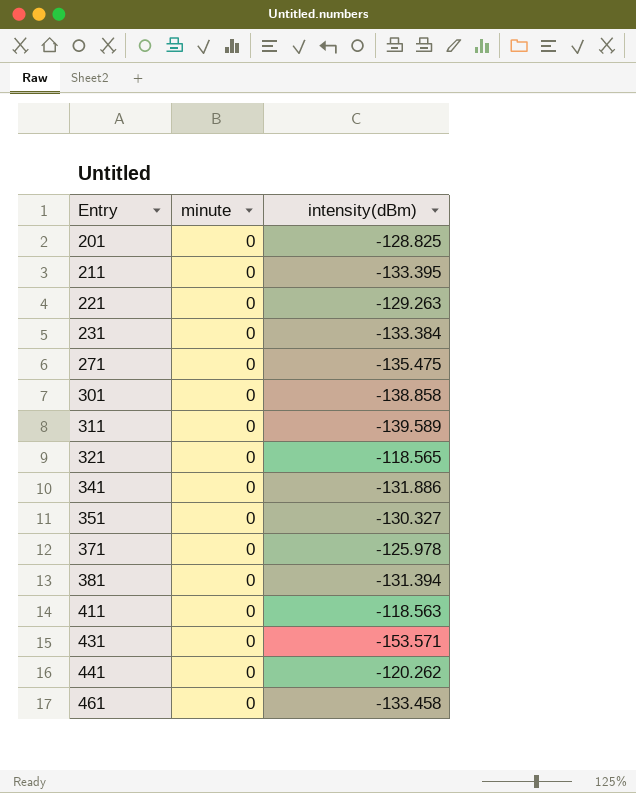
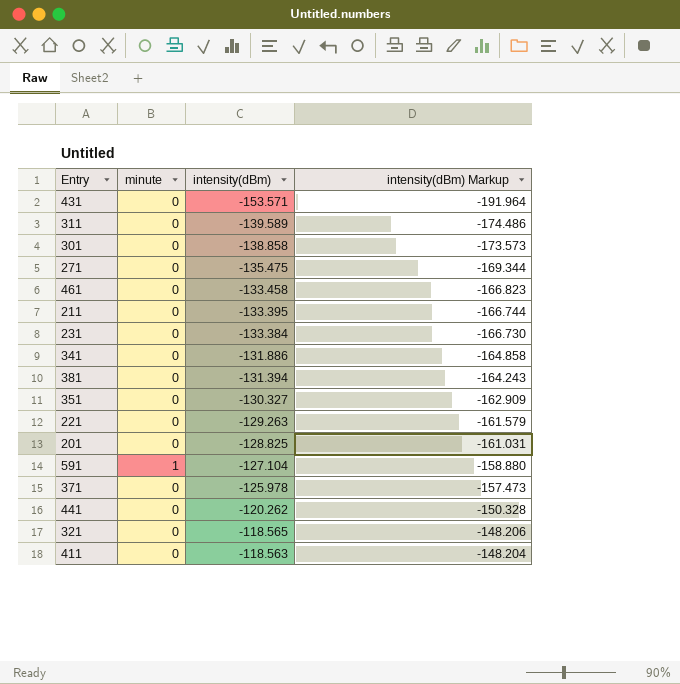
row order: Entry ascending -> intensity(dBm) ascending
column intensity(dBm) Markup | formula: none -> [intensity(dBm)] * 1.25
row 591: none -> 1 | -127.104 | -158.880

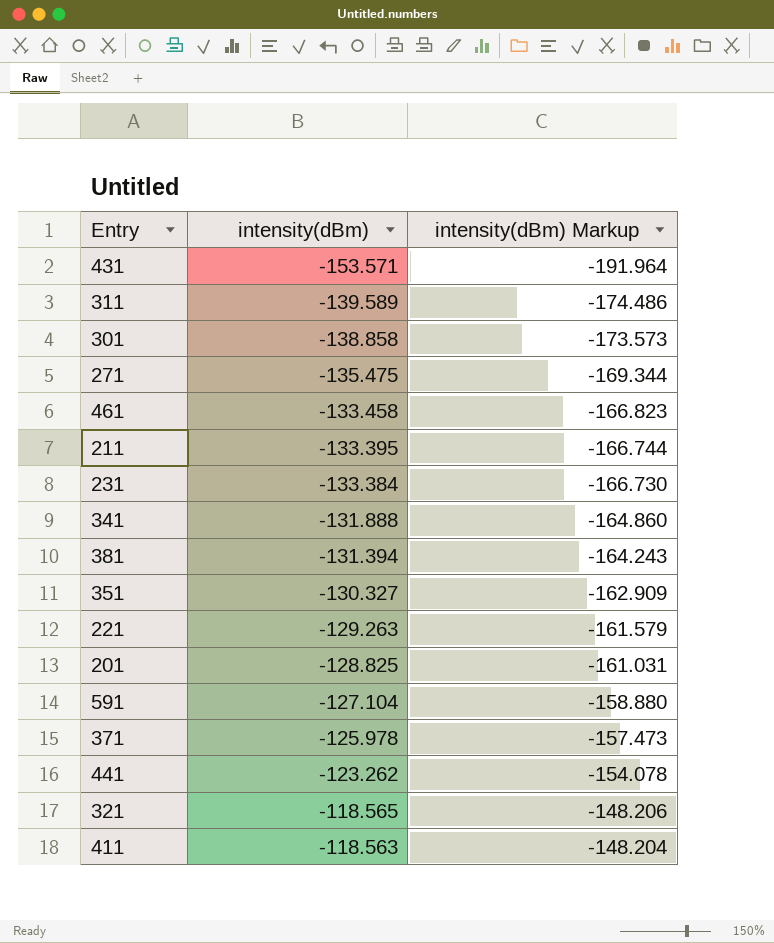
column minute | position: 2 -> none
341 | intensity(dBm): -131.886 -> -131.888
341 | intensity(dBm) Markup: -164.858 -> -164.860
441 | intensity(dBm): -120.262 -> -123.262
441 | intensity(dBm) Markup: -150.328 -> -154.078

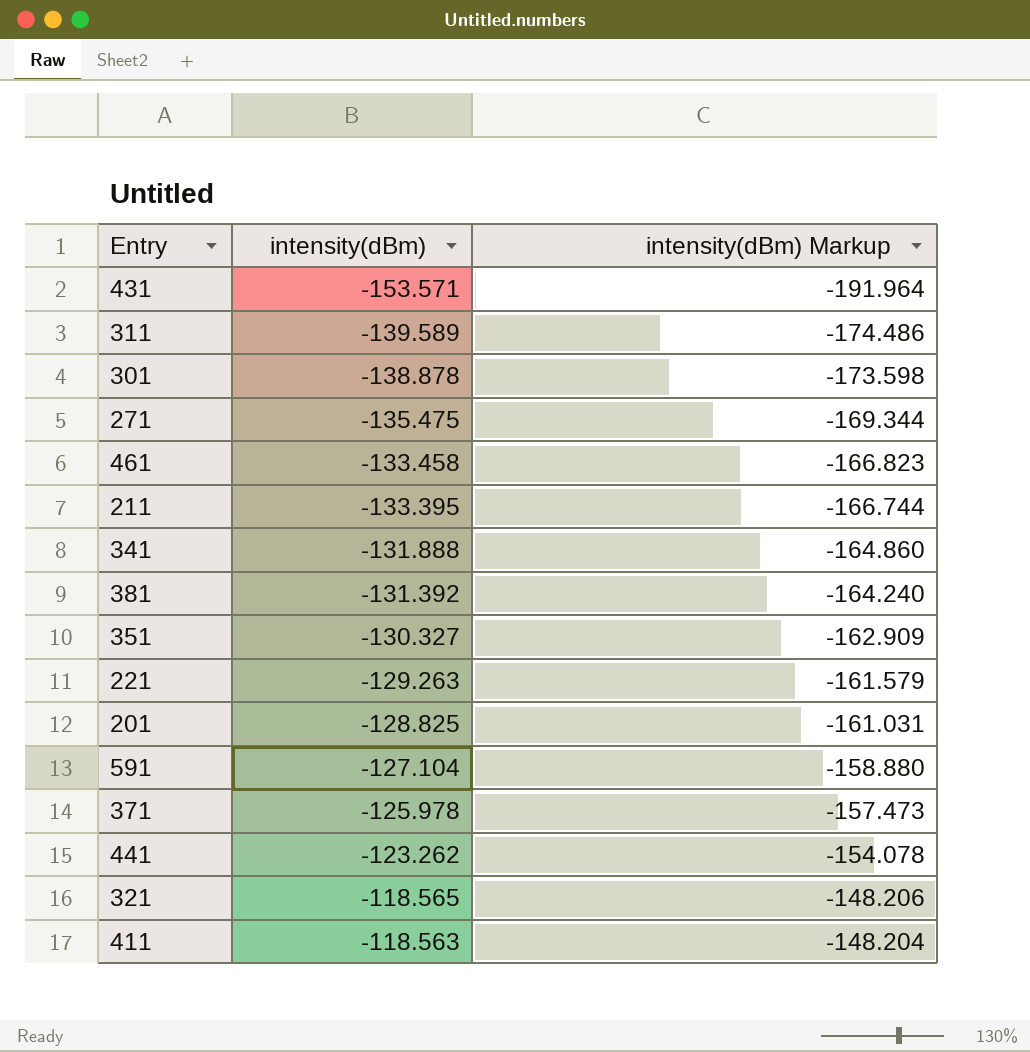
row 231: -133.384 | -166.730 -> none
301 | intensity(dBm): -138.858 -> -138.878
301 | intensity(dBm) Markup: -173.573 -> -173.598
381 | intensity(dBm): -131.394 -> -131.392
381 | intensity(dBm) Markup: -164.243 -> -164.240

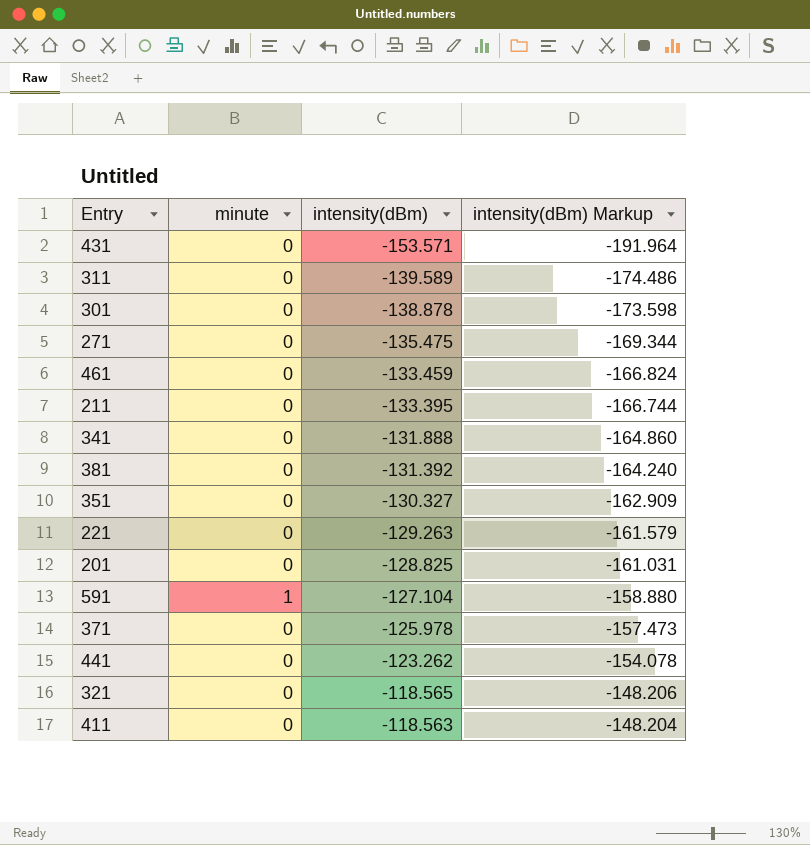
column minute | position: none -> 2
461 | intensity(dBm): -133.458 -> -133.459
461 | intensity(dBm) Markup: -166.823 -> -166.824

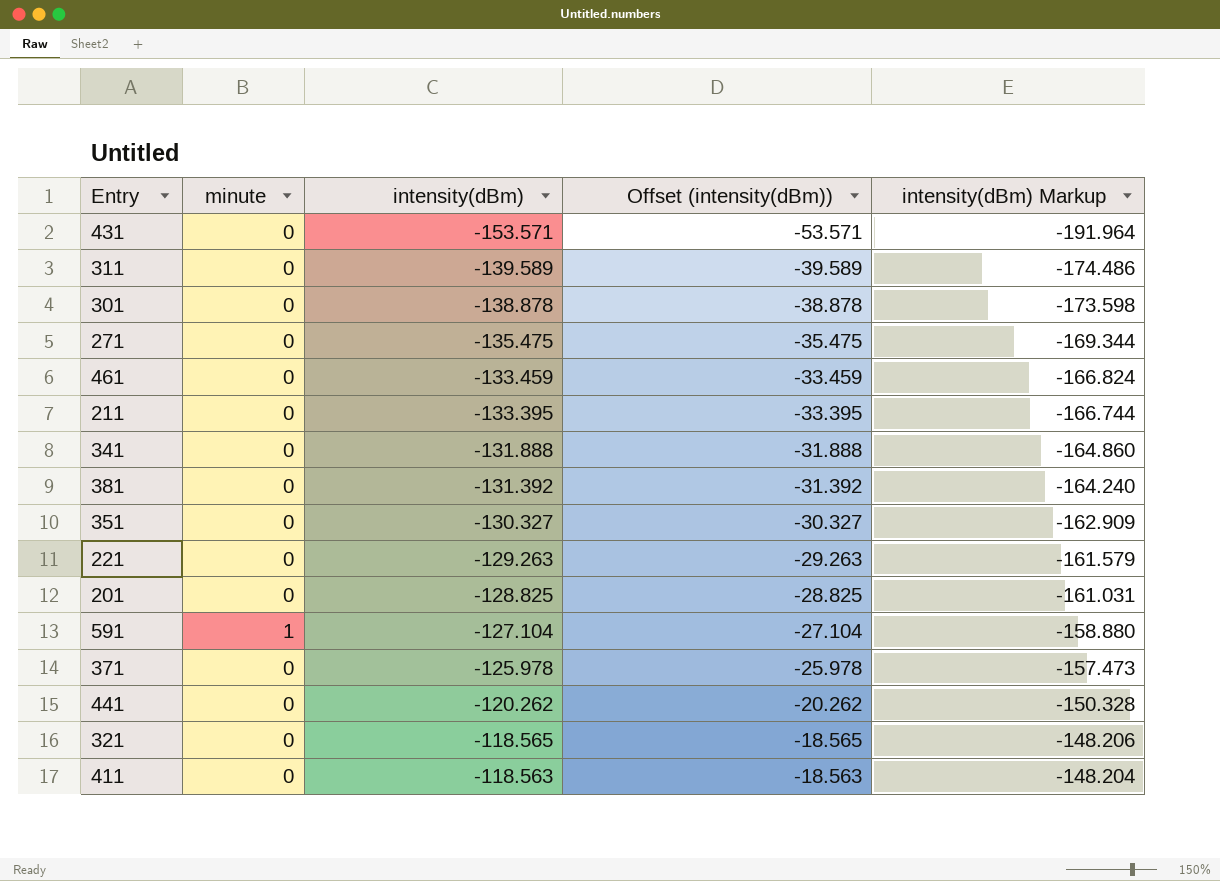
column Offset (intensity(dBm)) | formula: none -> [intensity(dBm)] + 100
441 | intensity(dBm): -123.262 -> -120.262
441 | intensity(dBm) Markup: -154.078 -> -150.328

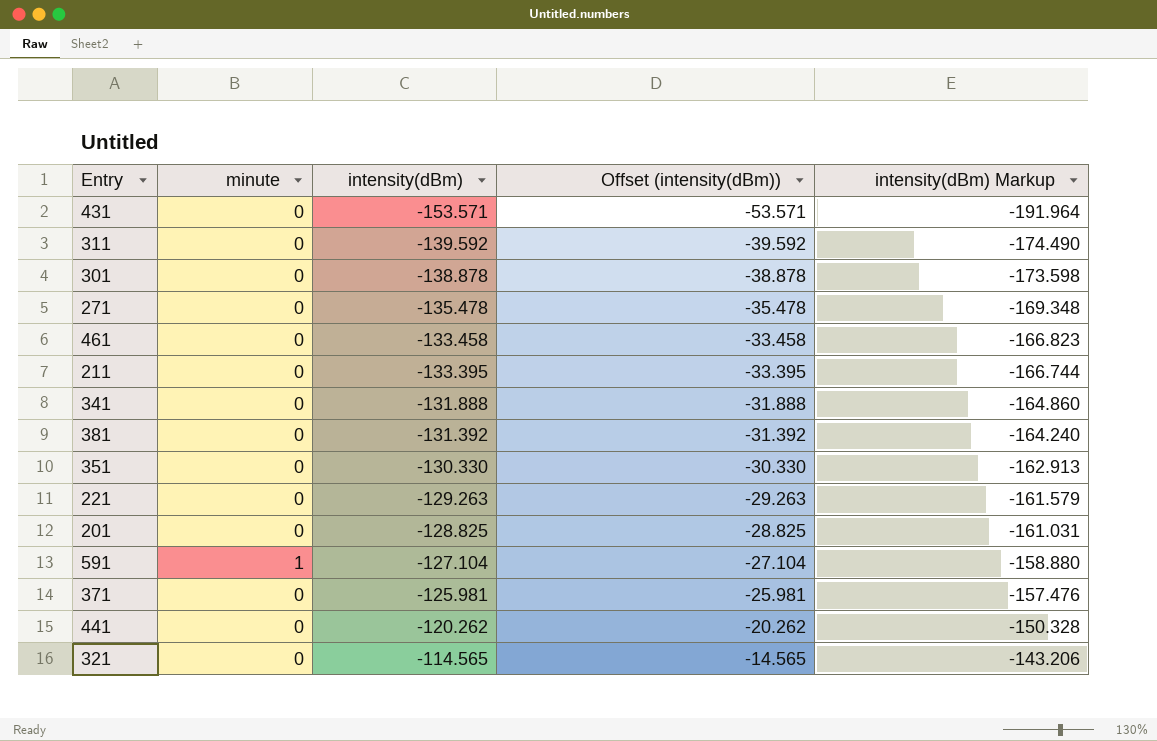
row 411: 0 | -118.563 | -18.563 | -148.204 -> none
311 | intensity(dBm): -139.589 -> -139.592
311 | Offset (intensity(dBm)): -39.589 -> -39.592
311 | intensity(dBm) Markup: -174.486 -> -174.490
271 | intensity(dBm): -135.475 -> -135.478
271 | Offset (intensity(dBm)): -35.475 -> -35.478
271 | intensity(dBm) Markup: -169.344 -> -169.348
461 | intensity(dBm): -133.459 -> -133.458
461 | Offset (intensity(dBm)): -33.459 -> -33.458
461 | intensity(dBm) Markup: -166.824 -> -166.823
351 | intensity(dBm): -130.327 -> -130.330
351 | Offset (intensity(dBm)): -30.327 -> -30.330
351 | intensity(dBm) Markup: -162.909 -> -162.913
371 | intensity(dBm): -125.978 -> -125.981
371 | Offset (intensity(dBm)): -25.978 -> -25.981
371 | intensity(dBm) Markup: -157.473 -> -157.476
321 | intensity(dBm): -118.565 -> -114.565
321 | Offset (intensity(dBm)): -18.565 -> -14.565
321 | intensity(dBm) Markup: -148.206 -> -143.206

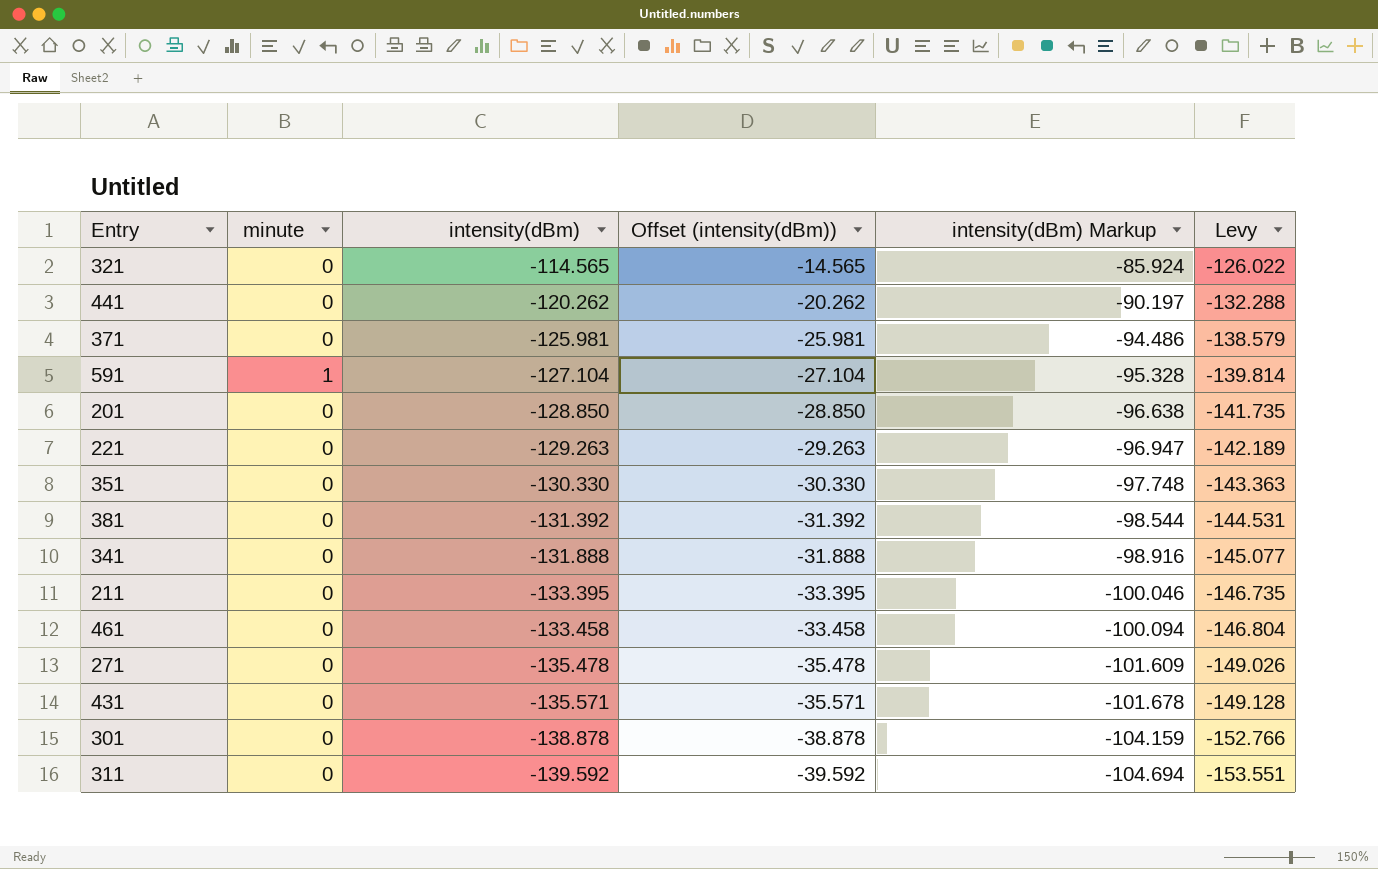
row order: intensity(dBm) ascending -> intensity(dBm) descending
column intensity(dBm) Markup | formula: [intensity(dBm)] * 1.25 -> [intensity(dBm)] * 0.75
column Levy | formula: none -> [intensity(dBm)] * 1.1
201 | intensity(dBm): -128.825 -> -128.850
201 | Offset (intensity(dBm)): -28.825 -> -28.850
431 | intensity(dBm): -153.571 -> -135.571
431 | Offset (intensity(dBm)): -53.571 -> -35.571

